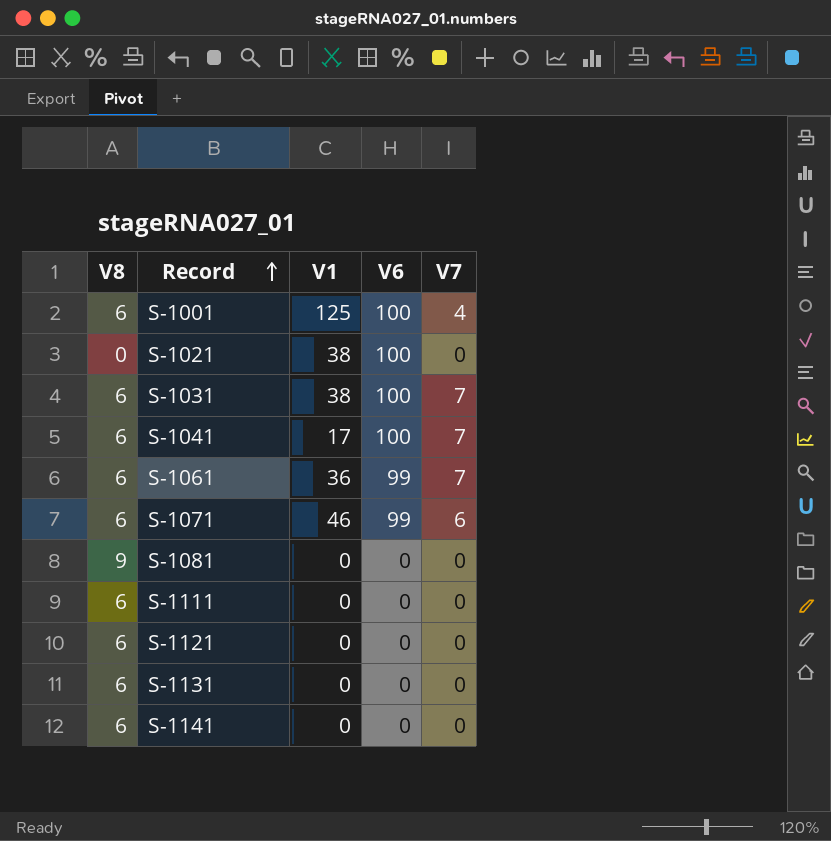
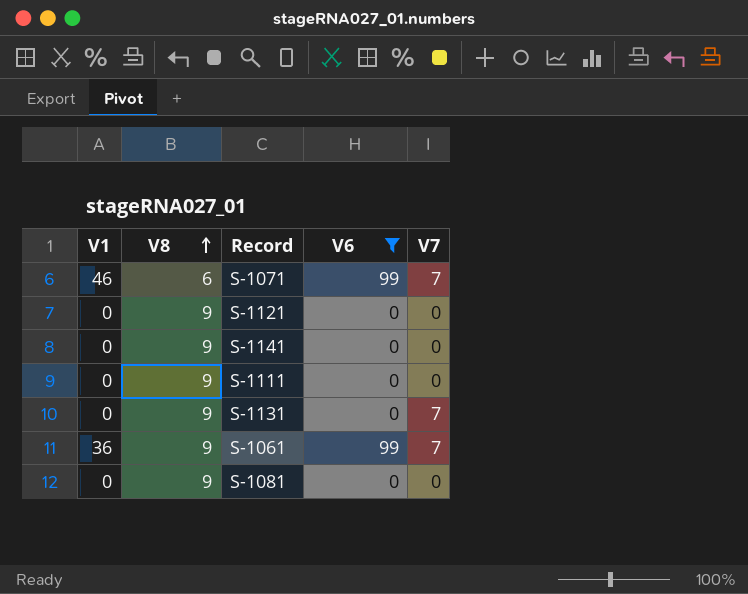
filter: none -> V6 != 100
row order: Record ascending -> V8 ascending
column V1 | position: 3 -> 1
S-1071 | V7: 6 -> 7
S-1121 | V8: 6 -> 9
S-1141 | V8: 6 -> 9
S-1111 | V8: 6 -> 9
S-1131 | V8: 6 -> 9
S-1131 | V7: 0 -> 7
S-1061 | V8: 6 -> 9

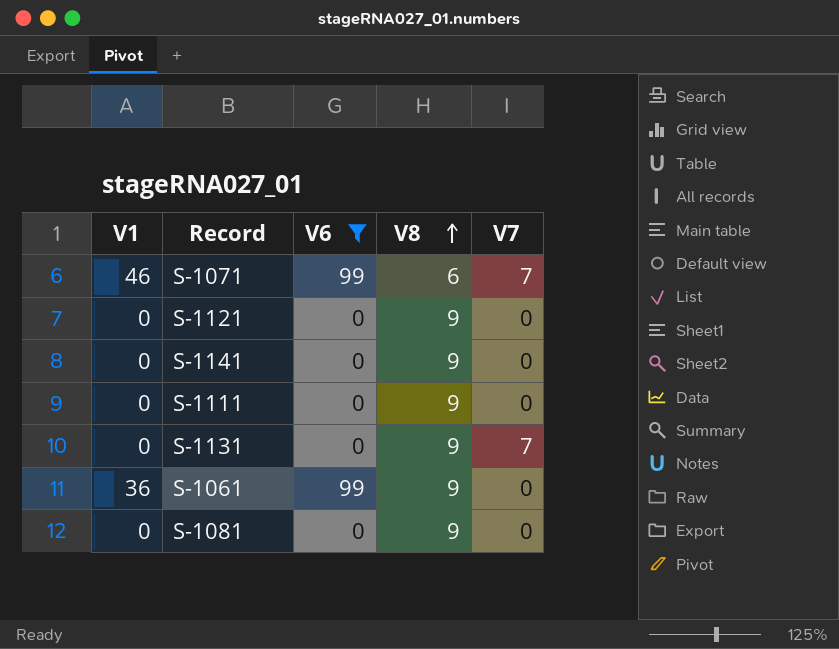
column V8 | position: 2 -> 4
S-1061 | V7: 7 -> 0

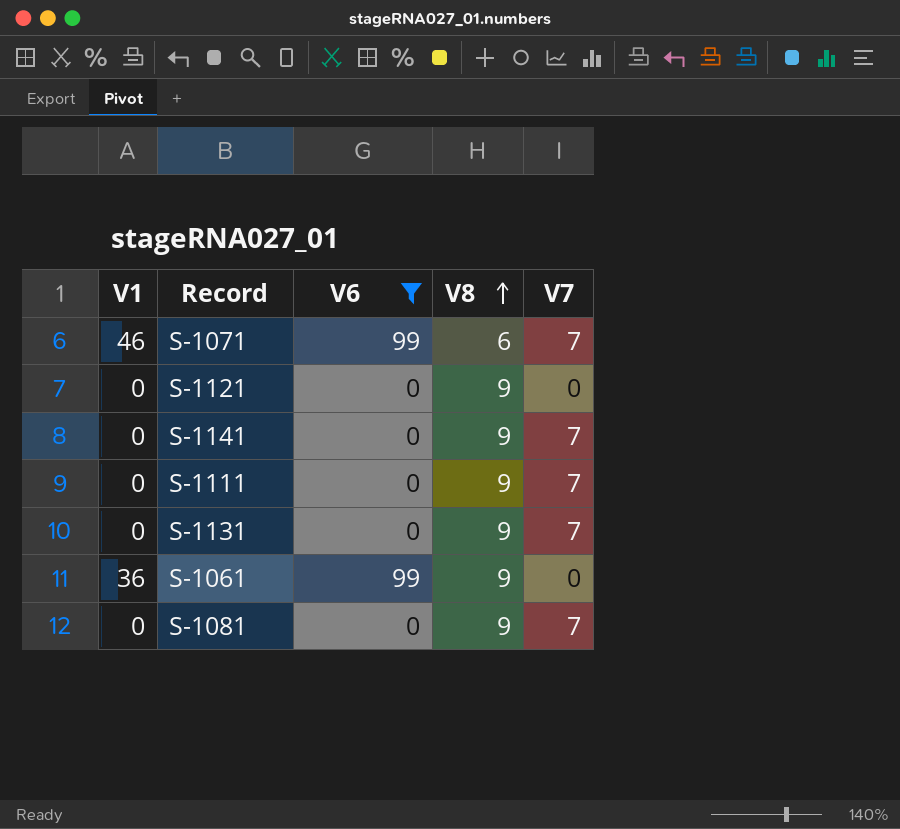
S-1141 | V7: 0 -> 7
S-1111 | V7: 0 -> 7
S-1081 | V7: 0 -> 7

